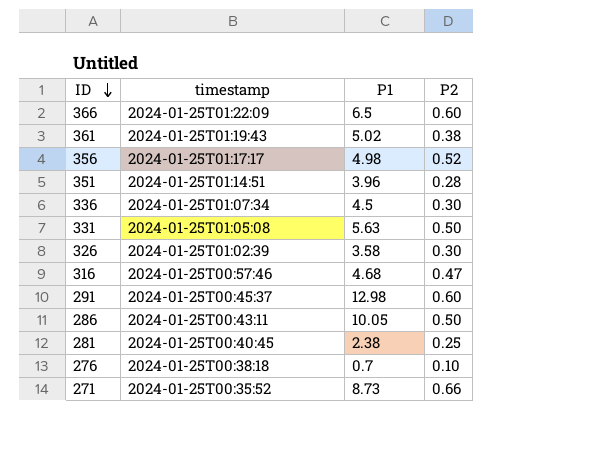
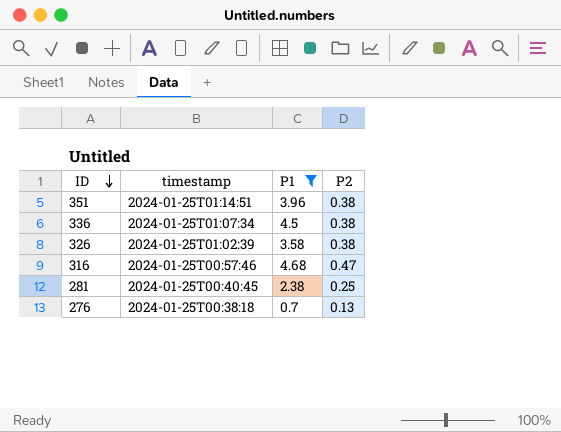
filter: none -> P1 <= 4.68
351 | P2: 0.28 -> 0.38
336 | P2: 0.30 -> 0.38
326 | P2: 0.30 -> 0.38
276 | P2: 0.10 -> 0.13

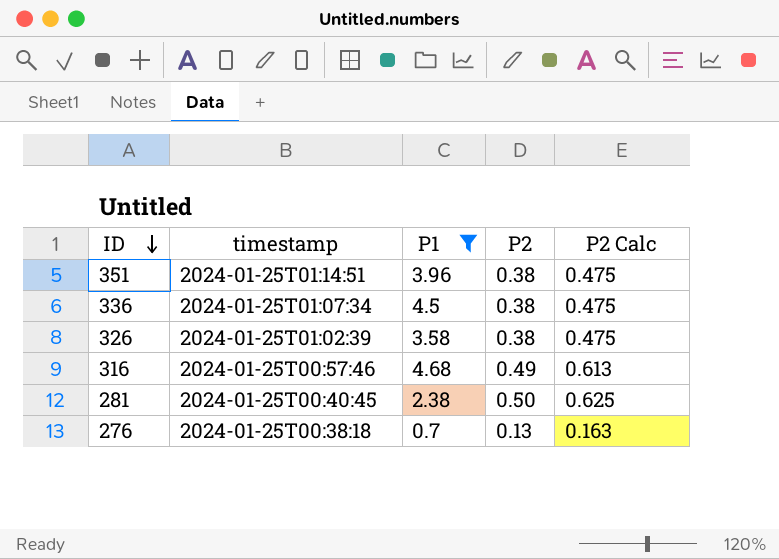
column P2 Calc | formula: none -> [P2] * 1.25
316 | P2: 0.47 -> 0.49
281 | P2: 0.25 -> 0.50

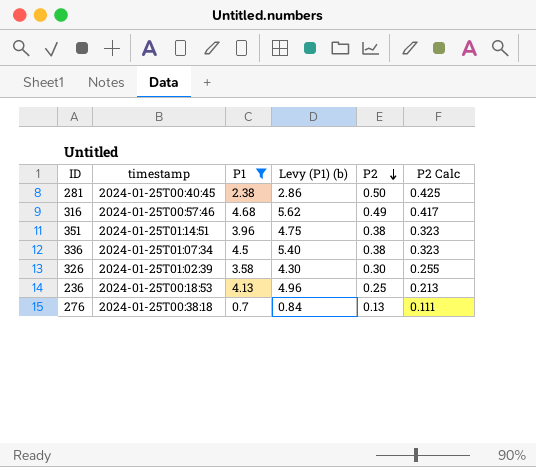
row order: ID descending -> P2 descending
column Levy (P1) (b) | formula: none -> [P1] * 1.2
column P2 Calc | formula: [P2] * 1.25 -> [P2] * 0.85
326 | P2: 0.38 -> 0.30
row 236: none -> 2024-01-25T00:18:53 | 4.13 | 4.96 | 0.25 | 0.213

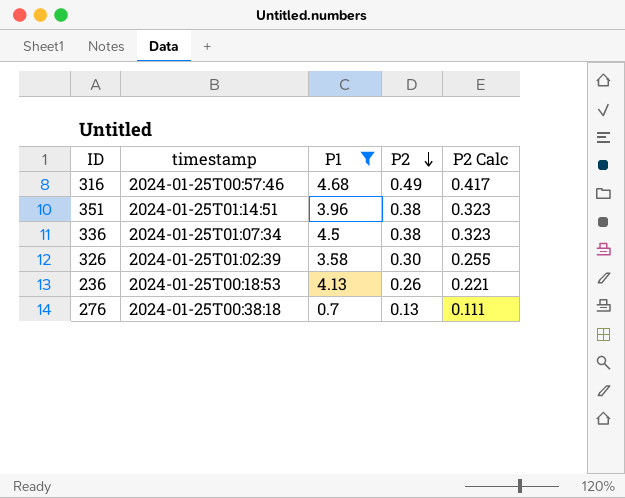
column Levy (P1) (b) | formula: [P1] * 1.2 -> none
row 281: 2024-01-25T00:40:45 | 2.38 | 2.86 | 0.50 | 0.425 -> none
236 | P2: 0.25 -> 0.26
236 | P2 Calc: 0.213 -> 0.221

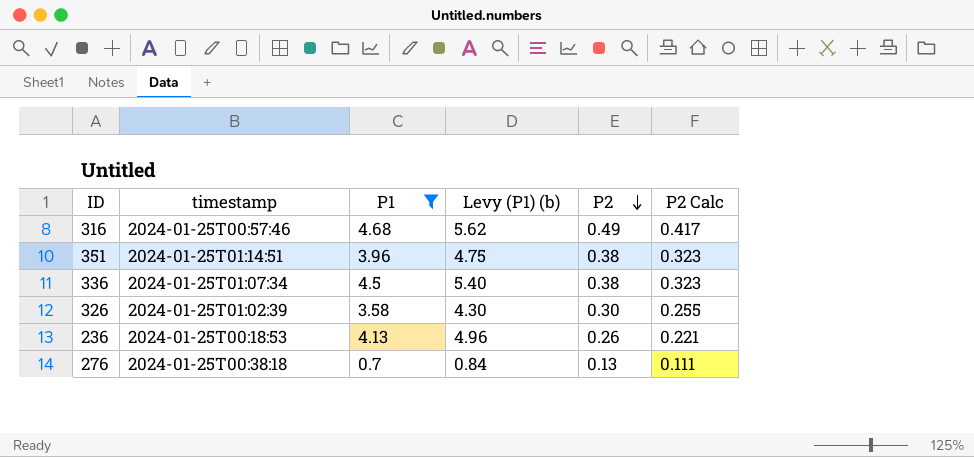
column Levy (P1) (b) | formula: none -> [P1] * 1.2

